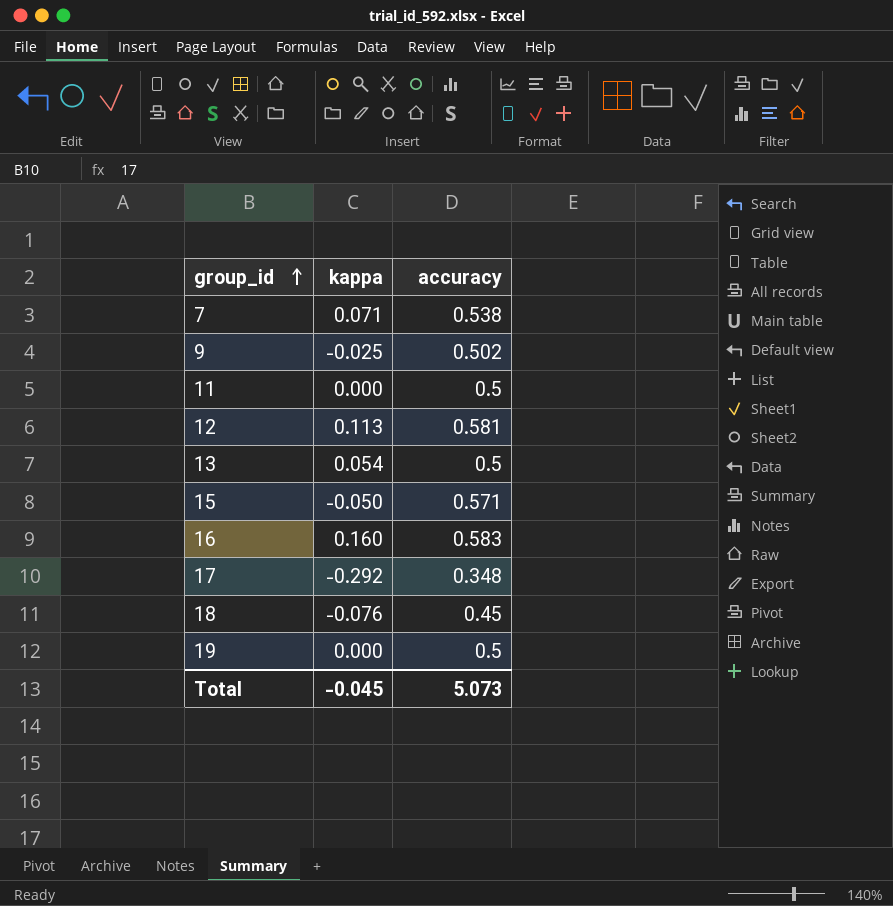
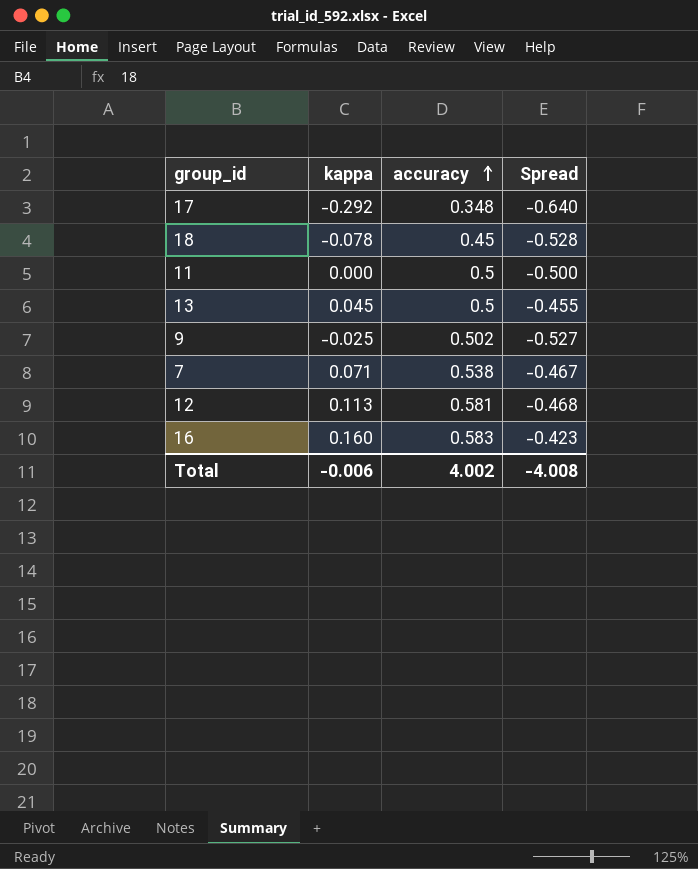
row order: group_id ascending -> accuracy ascending
column Spread | formula: none -> [kappa] - [accuracy]
row 15: -0.050 | 0.571 -> none
row 19: 0.000 | 0.5 -> none
18 | kappa: -0.076 -> -0.078
13 | kappa: 0.054 -> 0.045
Total | kappa: -0.045 -> -0.006
Total | accuracy: 5.073 -> 4.002

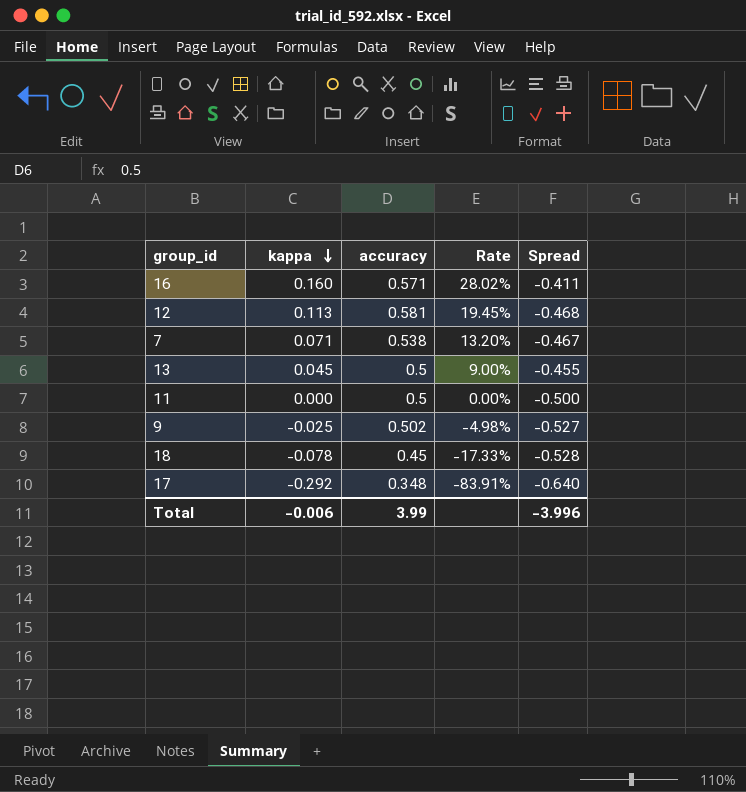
row order: accuracy ascending -> kappa descending
column Rate | formula: none -> [kappa] / [accuracy]
16 | accuracy: 0.583 -> 0.571
16 | Spread: -0.423 -> -0.411
Total | accuracy: 4.002 -> 3.99
Total | Spread: -4.008 -> -3.996

